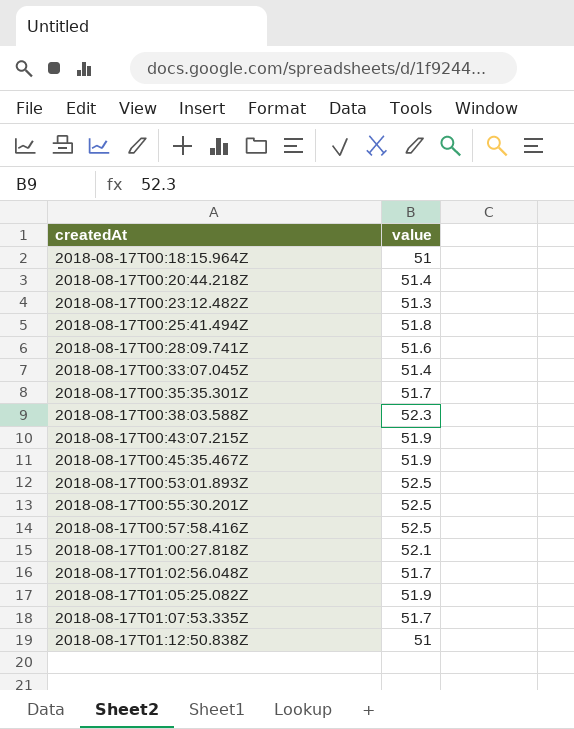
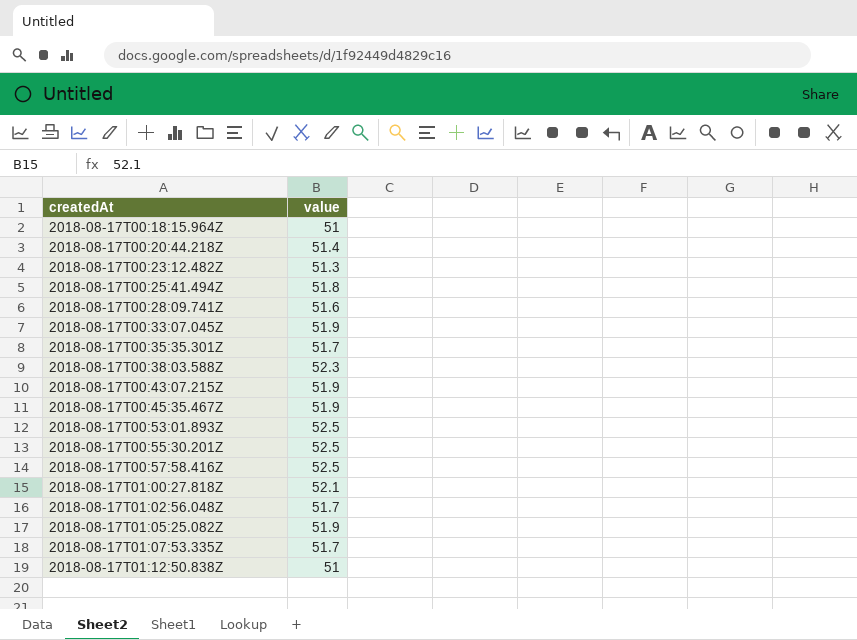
2018-08-17T00:33:07.045Z | value: 51.4 -> 51.9

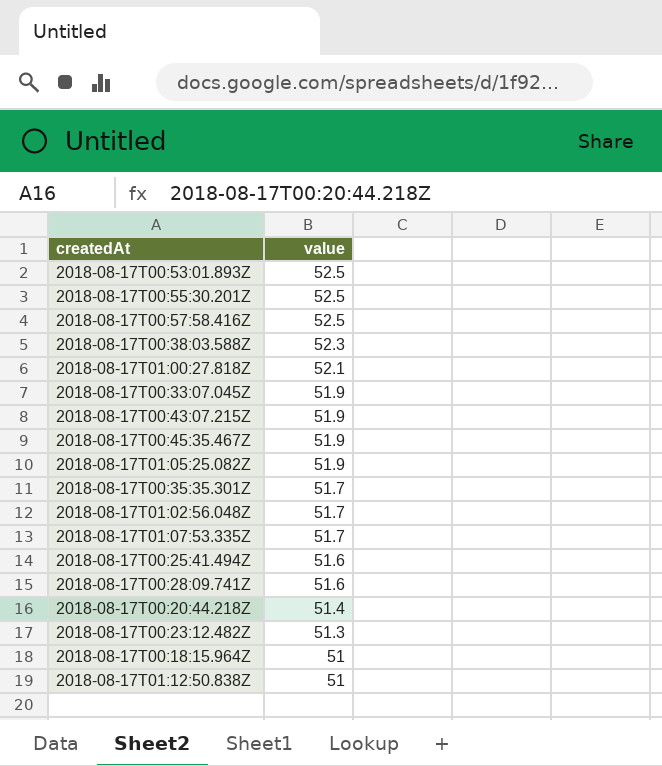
row order: createdAt ascending -> value descending
2018-08-17T00:25:41.494Z | value: 51.8 -> 51.6

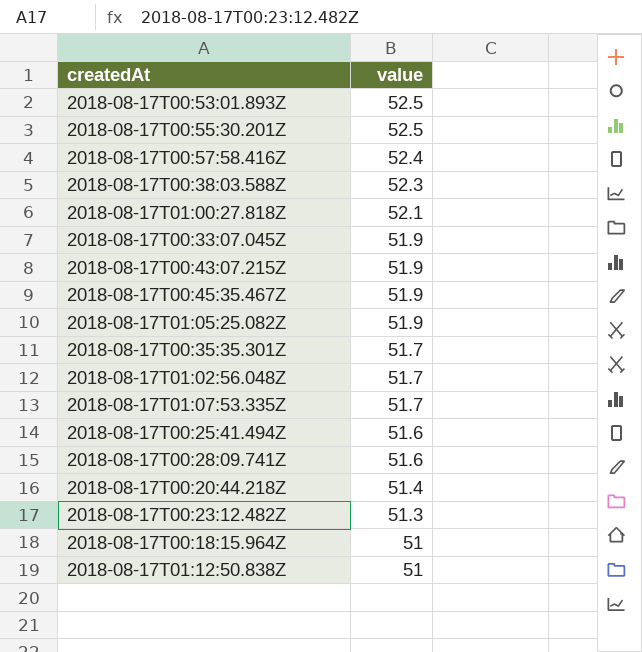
2018-08-17T00:57:58.416Z | value: 52.5 -> 52.4

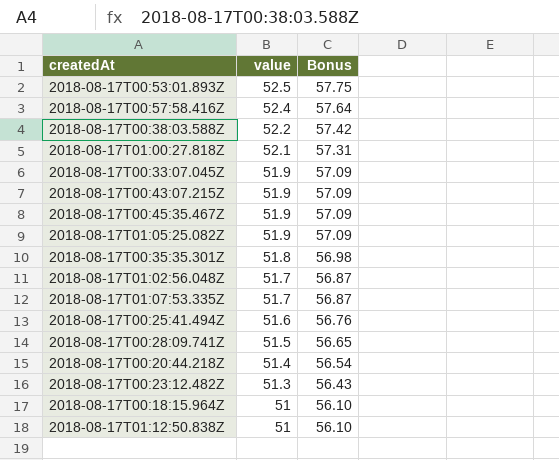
column Bonus | formula: none -> [value] * 1.1
row 2018-08-17T00:55:30.201Z: 52.5 -> none
2018-08-17T00:38:03.588Z | value: 52.3 -> 52.2
2018-08-17T00:35:35.301Z | value: 51.7 -> 51.8
2018-08-17T00:28:09.741Z | value: 51.6 -> 51.5

